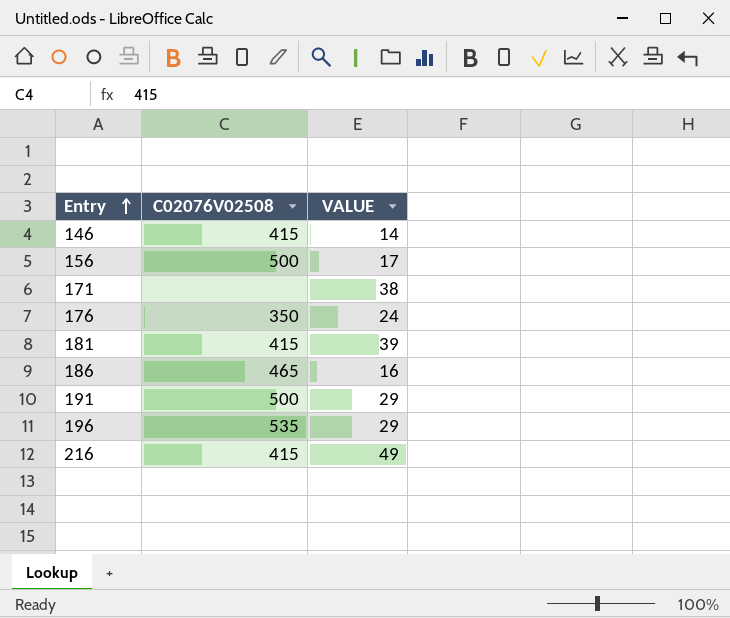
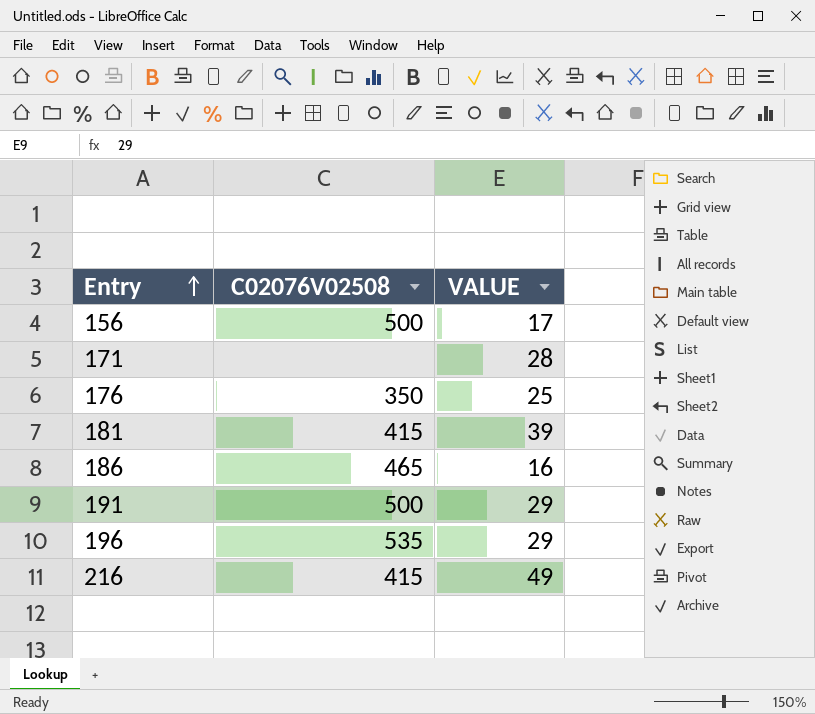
row 146: 415 | 14 -> none
171 | VALUE: 38 -> 28
176 | VALUE: 24 -> 25

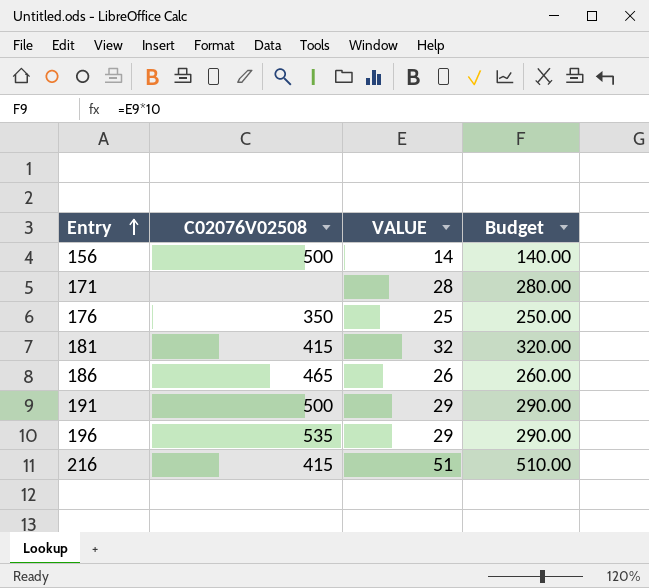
column Budget | formula: none -> [VALUE] * 10
156 | VALUE: 17 -> 14
181 | VALUE: 39 -> 32
186 | VALUE: 16 -> 26
216 | VALUE: 49 -> 51

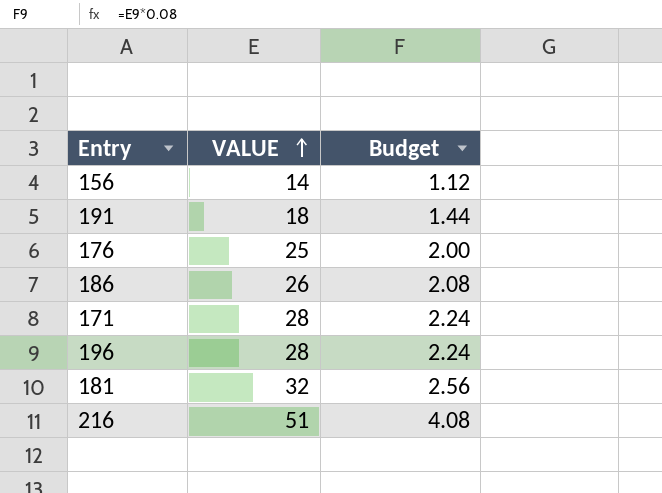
row order: Entry ascending -> VALUE ascending
column C02076V02508 | position: 2 -> none
column Budget | formula: [VALUE] * 10 -> [VALUE] * 0.08
191 | VALUE: 29 -> 18
196 | VALUE: 29 -> 28

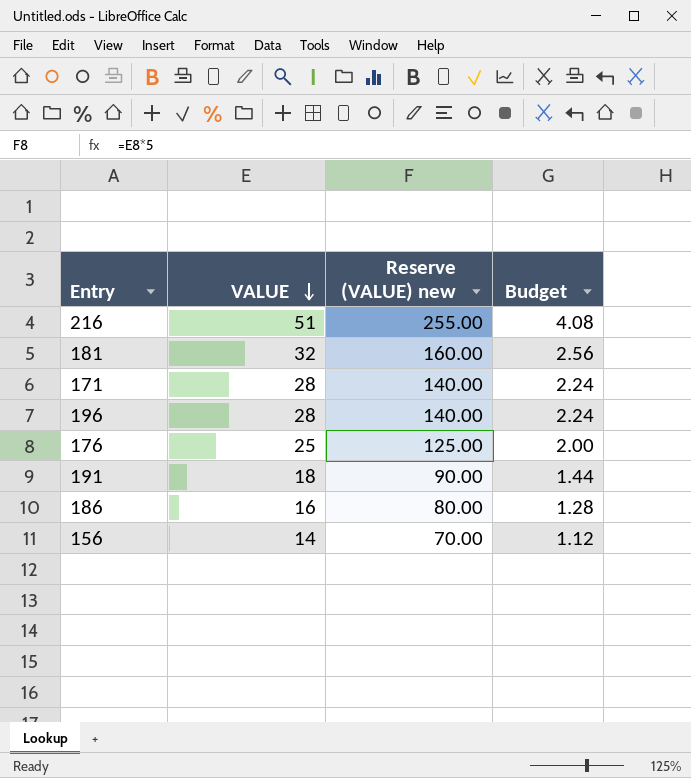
row order: VALUE ascending -> VALUE descending
column Reserve (VALUE) new | formula: none -> [VALUE] * 5
186 | VALUE: 26 -> 16
186 | Budget: 2.08 -> 1.28

